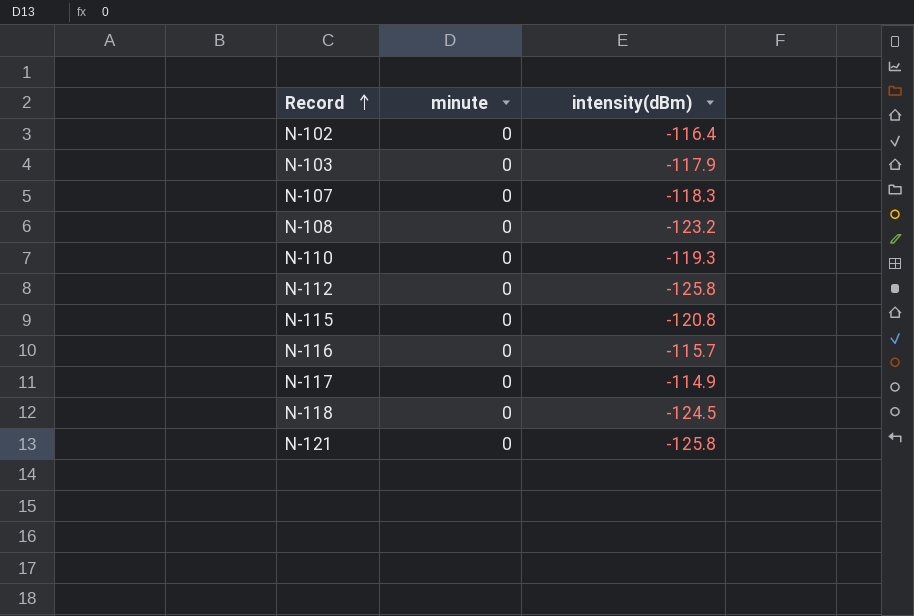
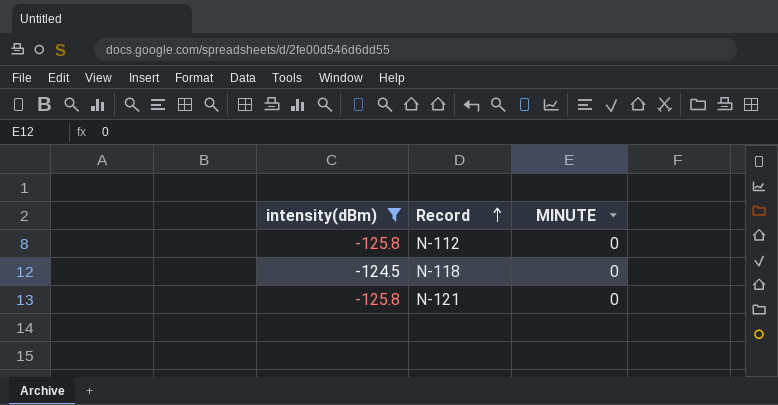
filter: none -> intensity(dBm) <= -124.5
column intensity(dBm) | position: 3 -> 1
column name: minute -> MINUTE

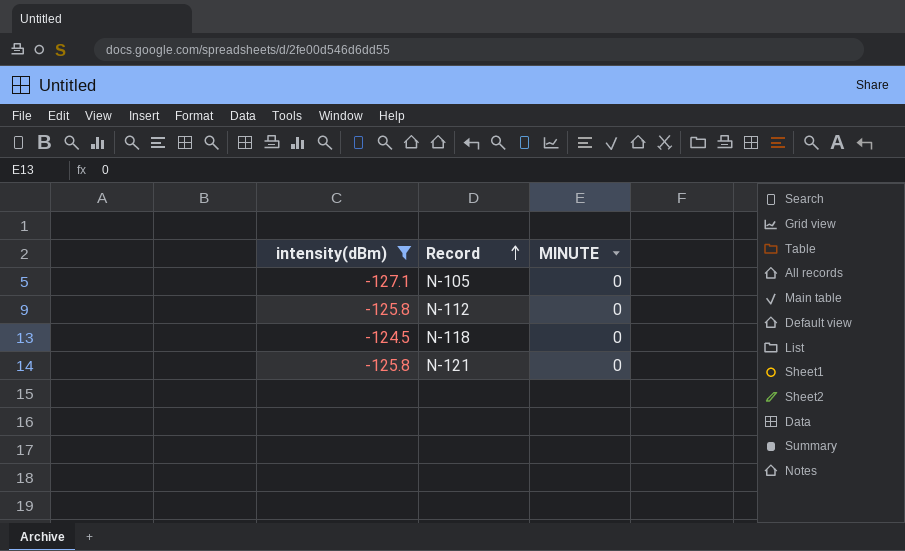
row N-105: none -> -127.1 | 0

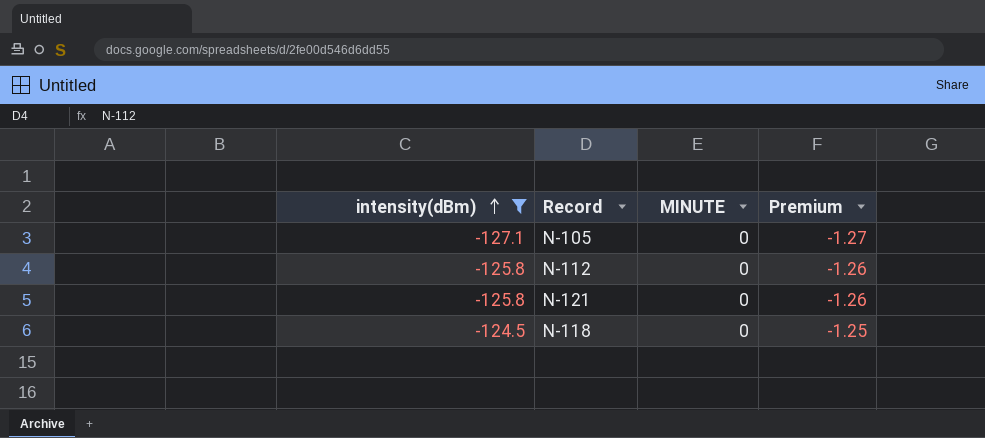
row order: Record ascending -> intensity(dBm) ascending
column Premium | formula: none -> [intensity(dBm)] * 0.01

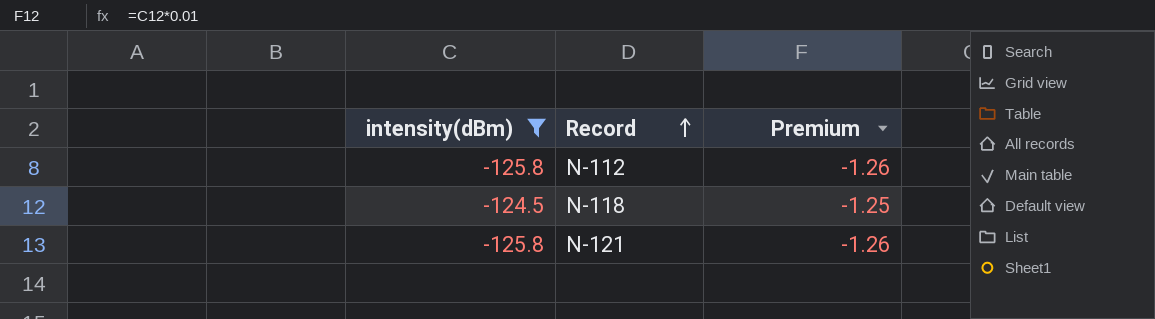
row order: intensity(dBm) ascending -> Record ascending
column MINUTE | position: 3 -> none
row N-105: -127.1 | 0 | -1.27 -> none

